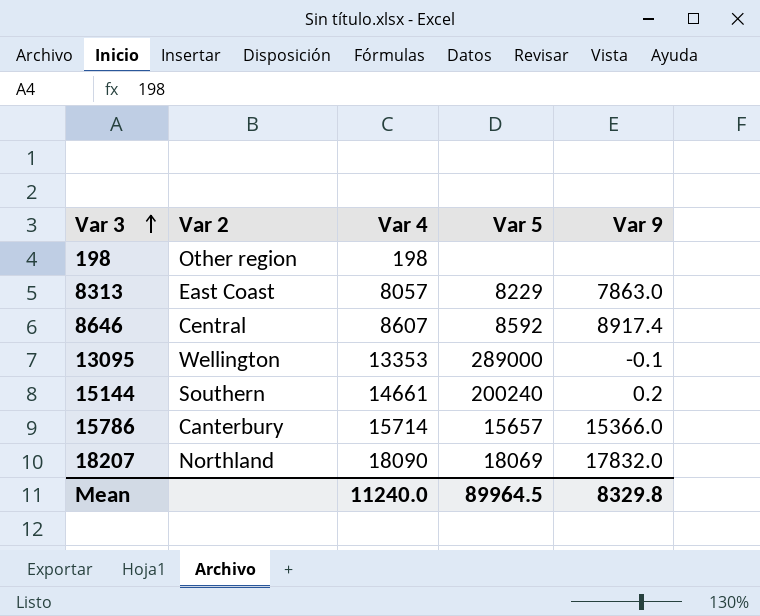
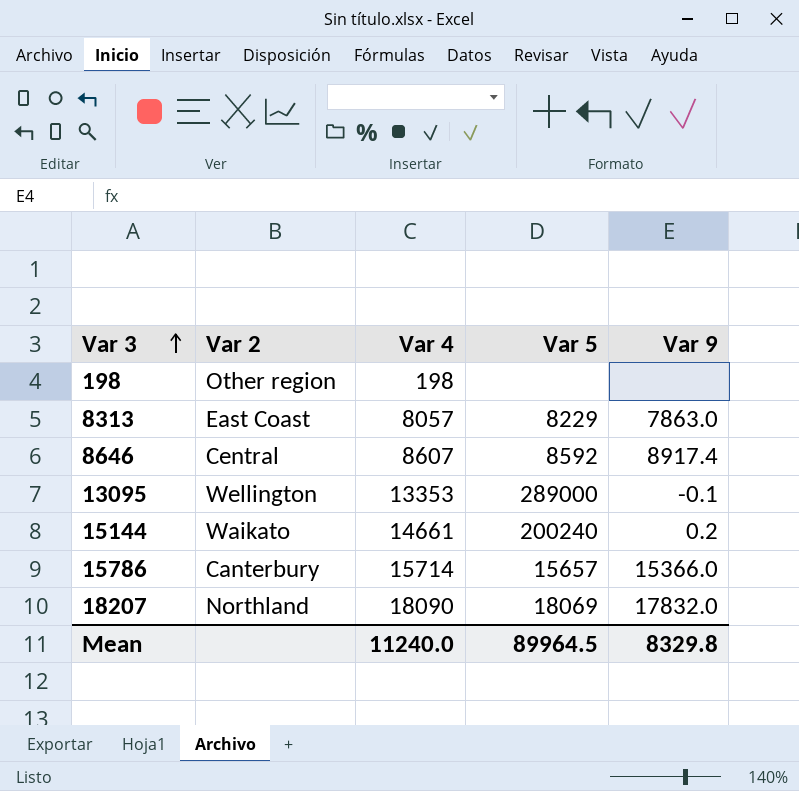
15144 | Var 2: Southern -> Waikato

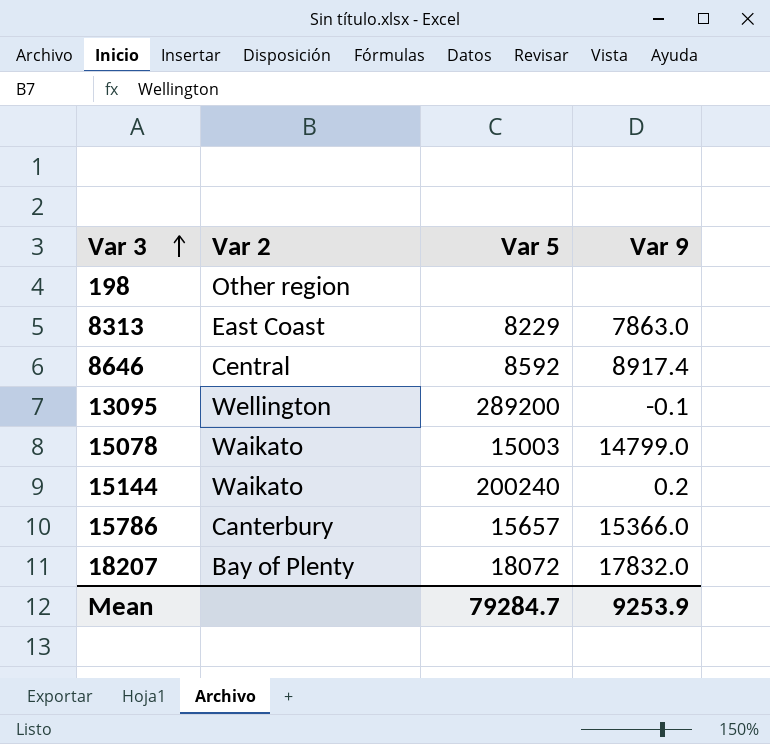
column Var 4 | position: 3 -> none
13095 | Var 5: 289000 -> 289200
row 15078: none -> Waikato | 15003 | 14799.0
18207 | Var 2: Northland -> Bay of Plenty
18207 | Var 5: 18069 -> 18072
Mean | Var 5: 89964.5 -> 79284.7
Mean | Var 9: 8329.8 -> 9253.9

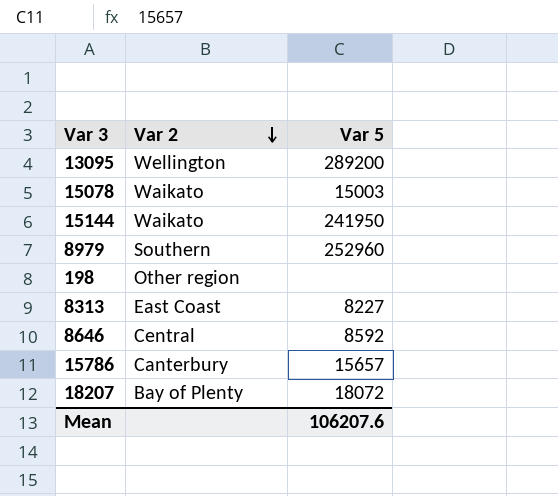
row order: Var 3 ascending -> Var 2 descending
column Var 9 | position: 4 -> none
15144 | Var 5: 200240 -> 241950
row 8979: none -> Southern | 252960
8313 | Var 5: 8229 -> 8227
Mean | Var 5: 79284.7 -> 106207.6

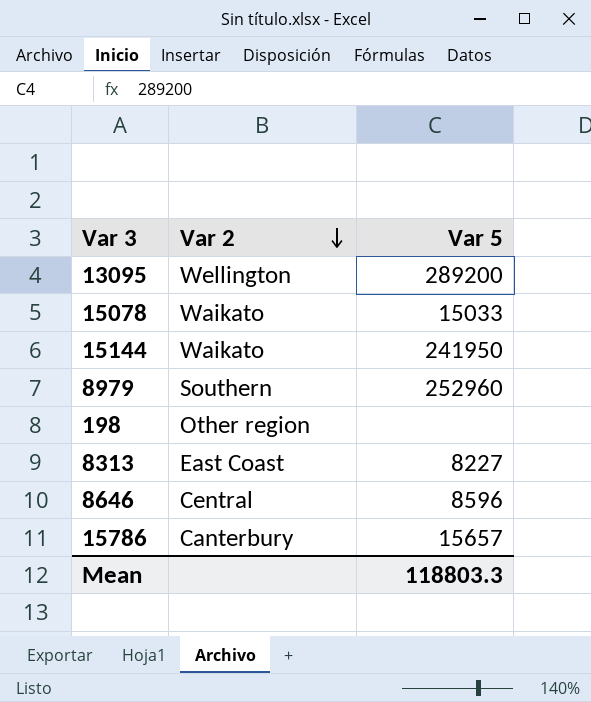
row 18207: Bay of Plenty | 18072 -> none
15078 | Var 5: 15003 -> 15033
8646 | Var 5: 8592 -> 8596
Mean | Var 5: 106207.6 -> 118803.3

